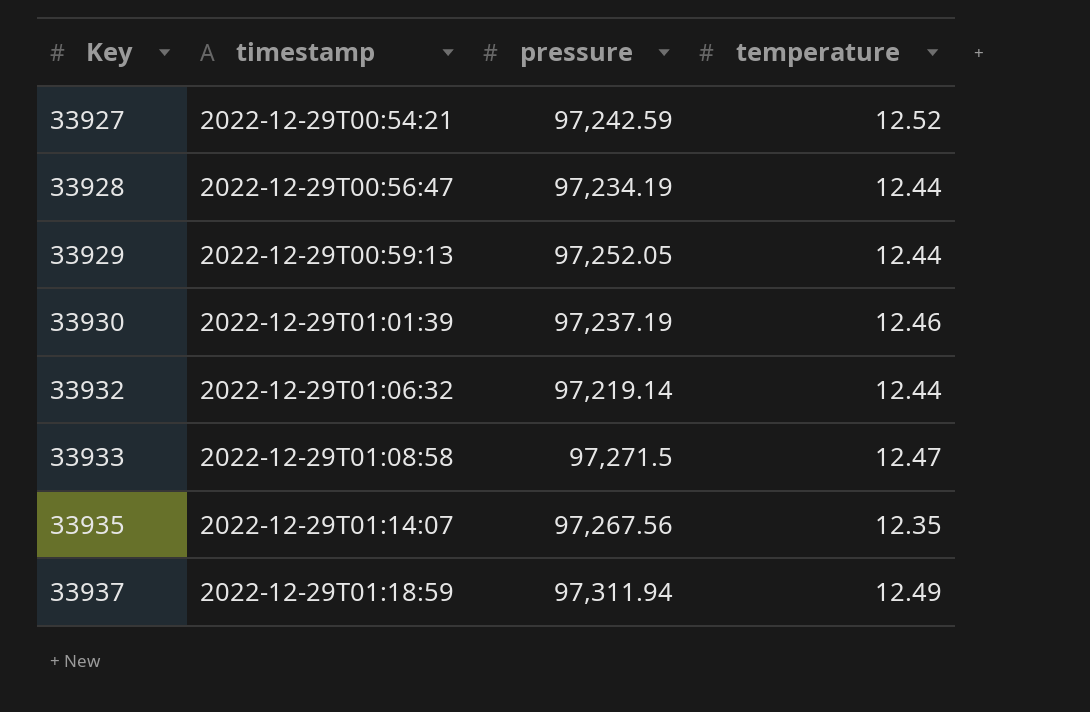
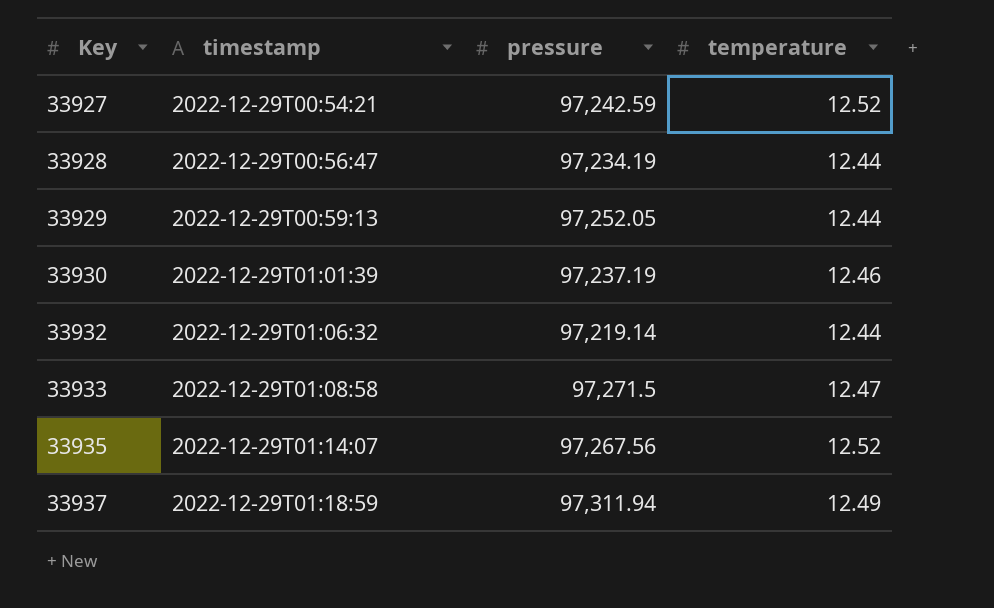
33935 | temperature: 12.35 -> 12.52

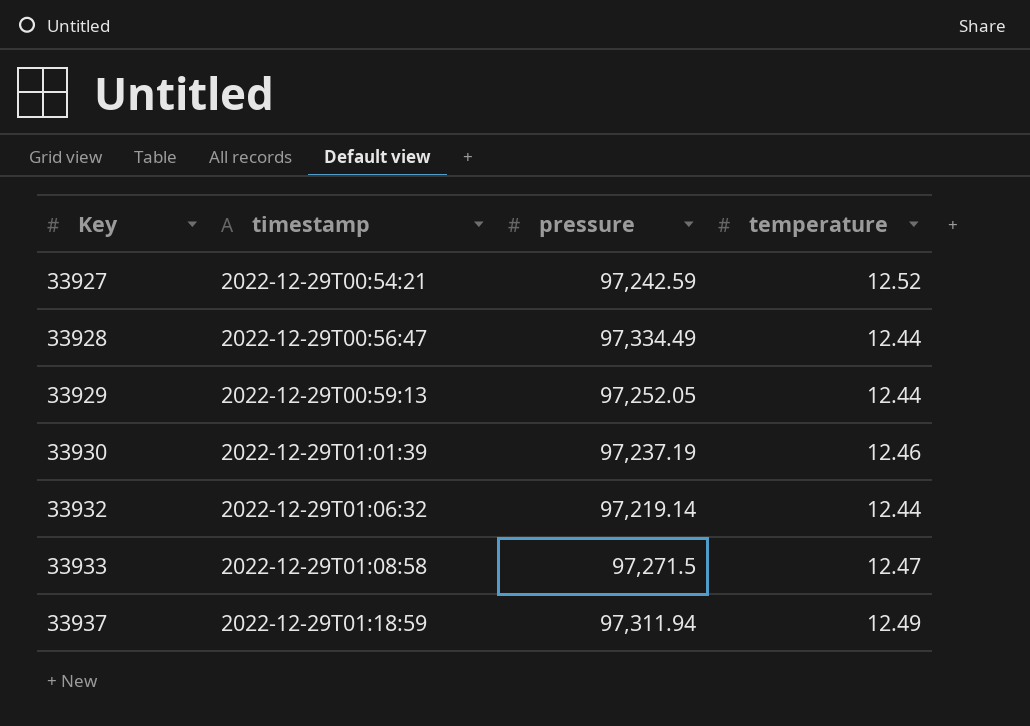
row 33935: 2022-12-29T01:14:07 | 97,267.56 | 12.52 -> none
33928 | pressure: 97,234.19 -> 97,334.49

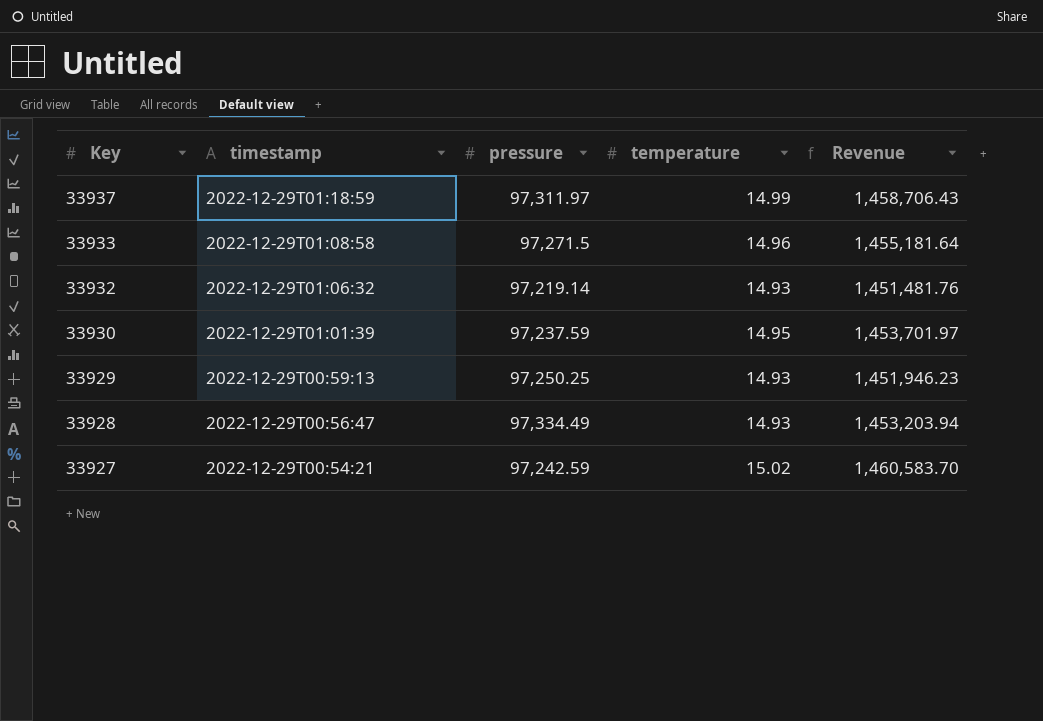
row order: Key ascending -> Key descending
column Revenue | formula: none -> [pressure] * [temperature]
33937 | pressure: 97,311.94 -> 97,311.97
33937 | temperature: 12.49 -> 14.99
33933 | temperature: 12.47 -> 14.96
33932 | temperature: 12.44 -> 14.93
33930 | pressure: 97,237.19 -> 97,237.59
33930 | temperature: 12.46 -> 14.95
33929 | pressure: 97,252.05 -> 97,250.25
33929 | temperature: 12.44 -> 14.93
33928 | temperature: 12.44 -> 14.93
33927 | temperature: 12.52 -> 15.02

